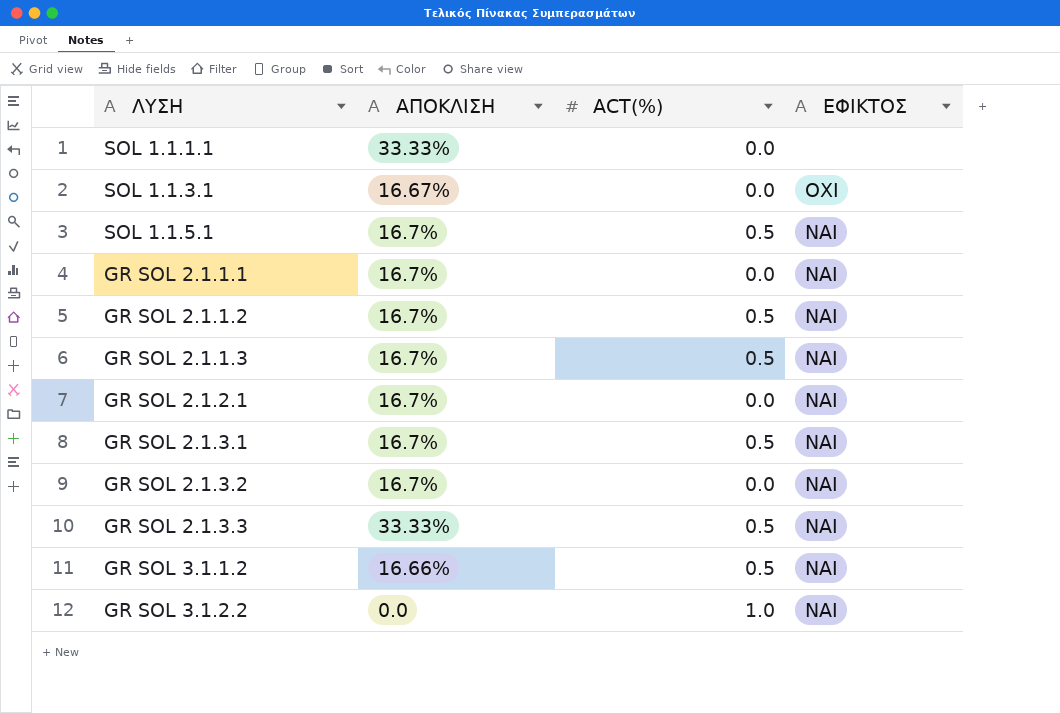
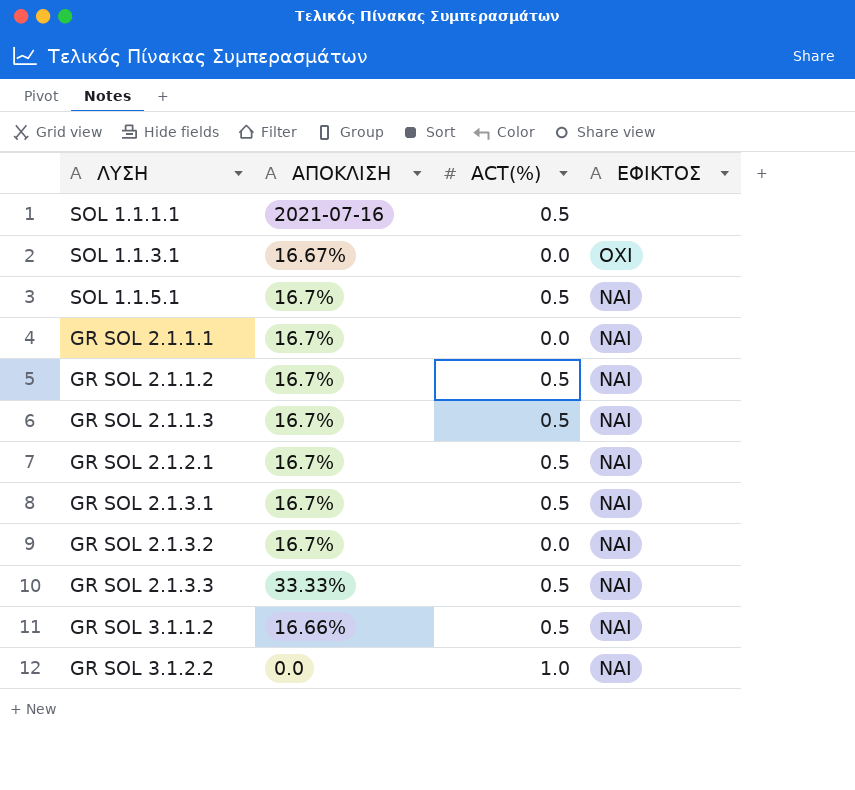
SOL 1.1.1.1 | ΑΠΟΚΛΙΣΗ: 33.33% -> 2021-07-16
SOL 1.1.1.1 | ACT(%): 0.0 -> 0.5
GR SOL 2.1.2.1 | ACT(%): 0.0 -> 0.5

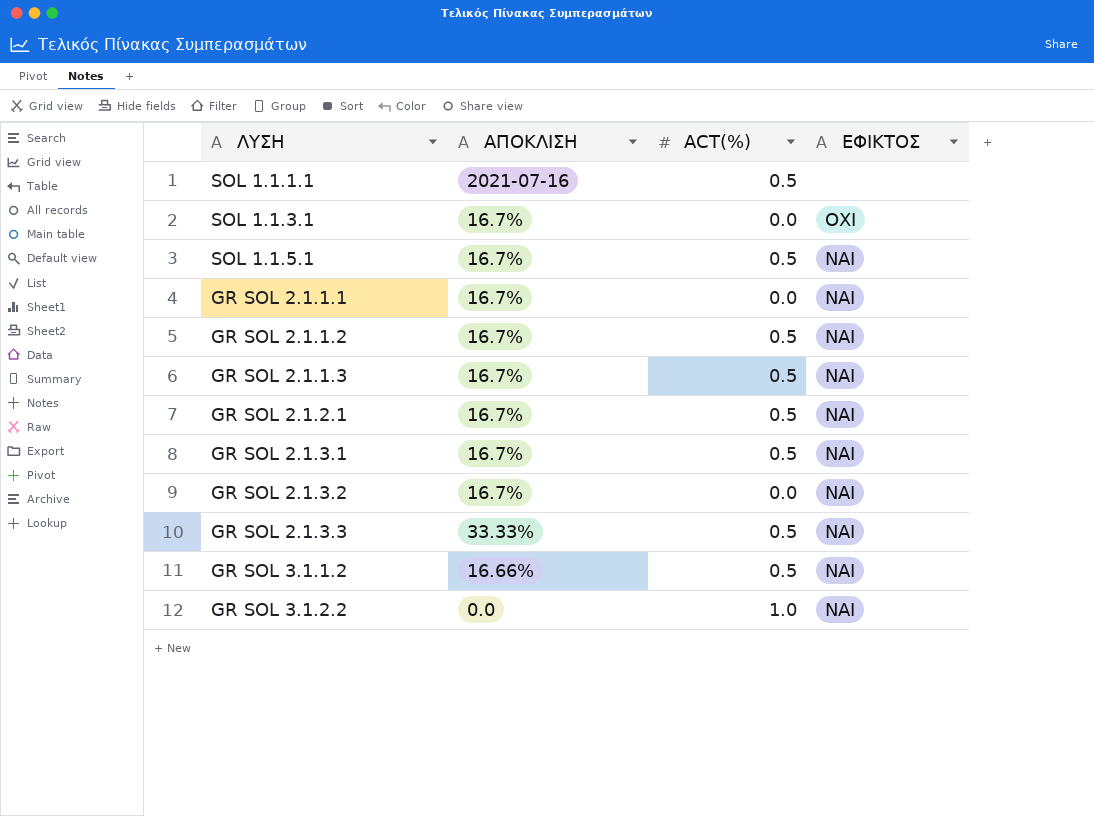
SOL 1.1.3.1 | ΑΠΟΚΛΙΣΗ: 16.67% -> 16.7%

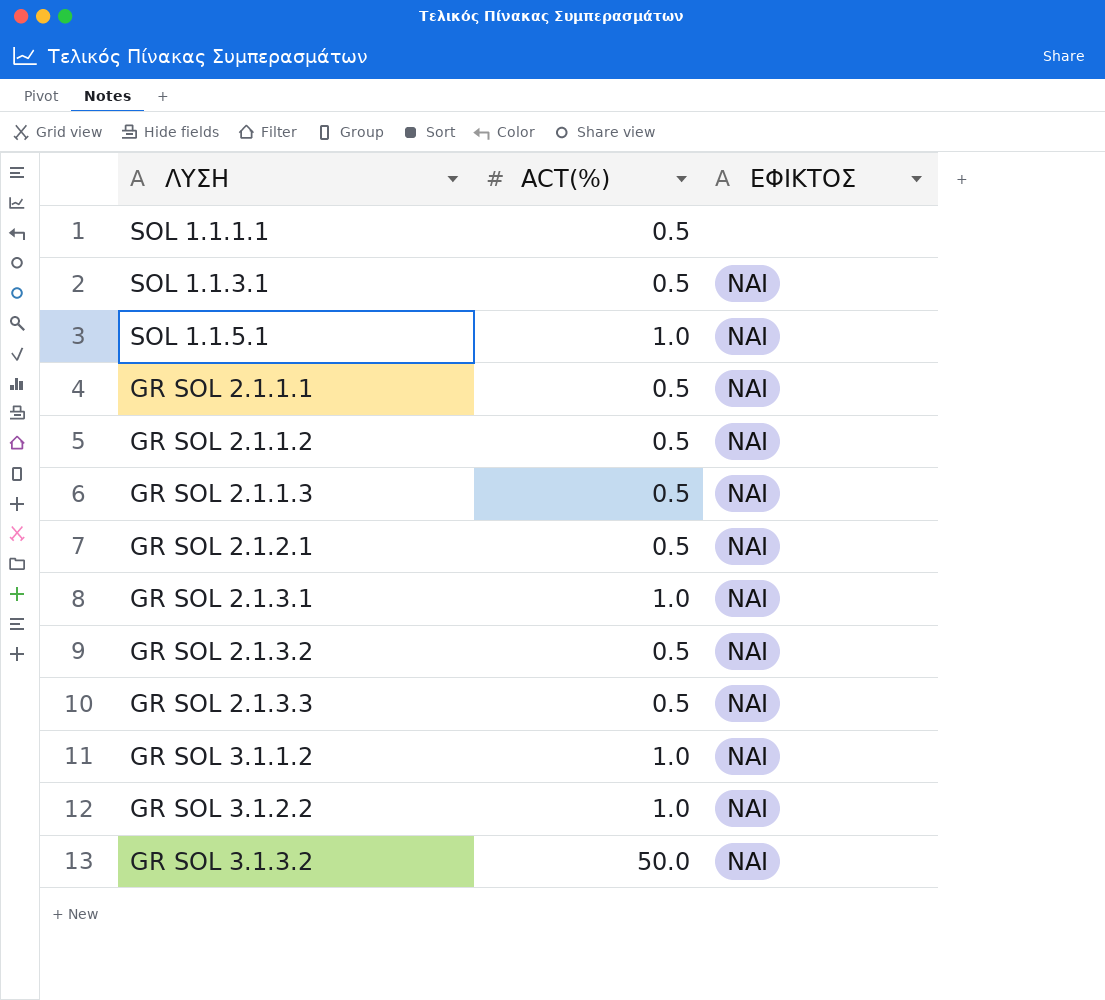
column ΑΠΟΚΛΙΣΗ | position: 2 -> none
SOL 1.1.3.1 | ACT(%): 0.0 -> 0.5
SOL 1.1.3.1 | EΦΙΚΤΟΣ: ΟΧΙ -> ΝΑΙ
SOL 1.1.5.1 | ACT(%): 0.5 -> 1.0
GR SOL 2.1.1.1 | ACT(%): 0.0 -> 0.5
GR SOL 2.1.3.1 | ACT(%): 0.5 -> 1.0
GR SOL 2.1.3.2 | ACT(%): 0.0 -> 0.5
GR SOL 3.1.1.2 | ACT(%): 0.5 -> 1.0
row GR SOL 3.1.3.2: none -> 50.0 | ΝΑΙ

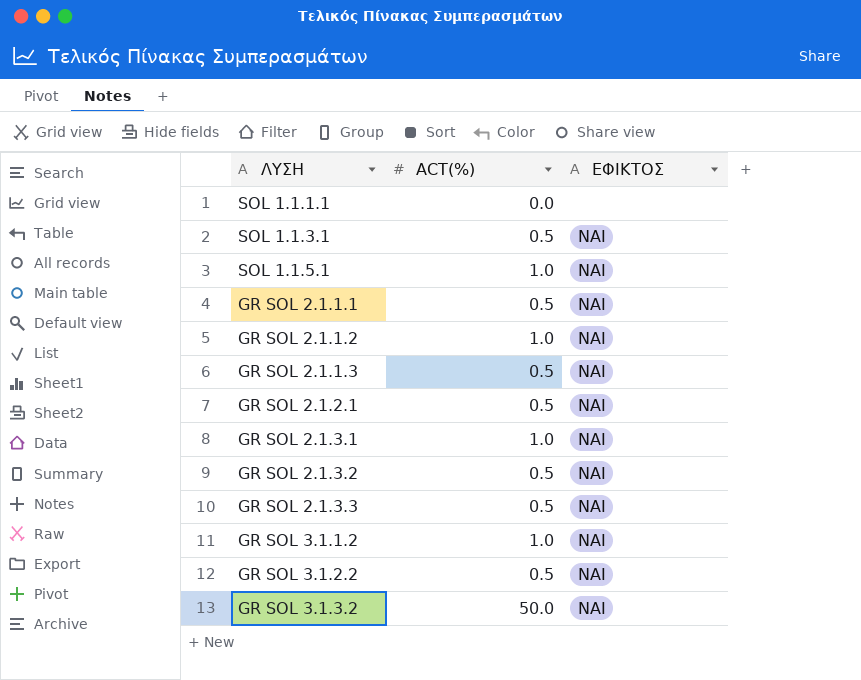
SOL 1.1.1.1 | ACT(%): 0.5 -> 0.0
GR SOL 2.1.1.2 | ACT(%): 0.5 -> 1.0
GR SOL 3.1.2.2 | ACT(%): 1.0 -> 0.5

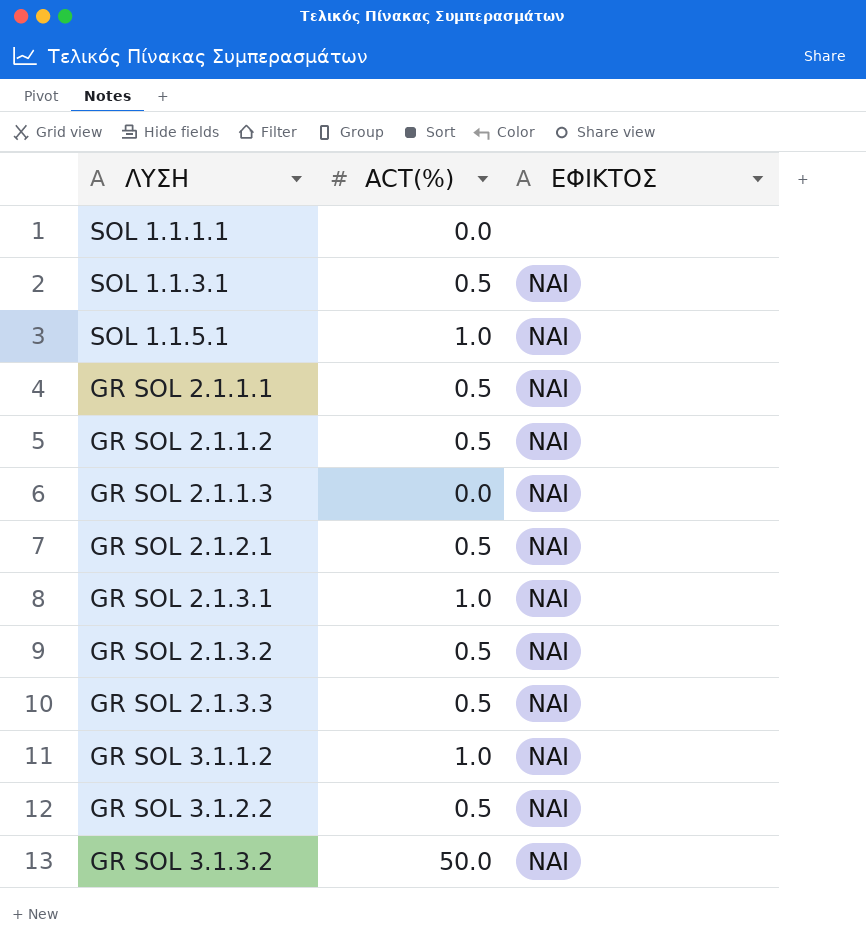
GR SOL 2.1.1.2 | ACT(%): 1.0 -> 0.5
GR SOL 2.1.1.3 | ACT(%): 0.5 -> 0.0

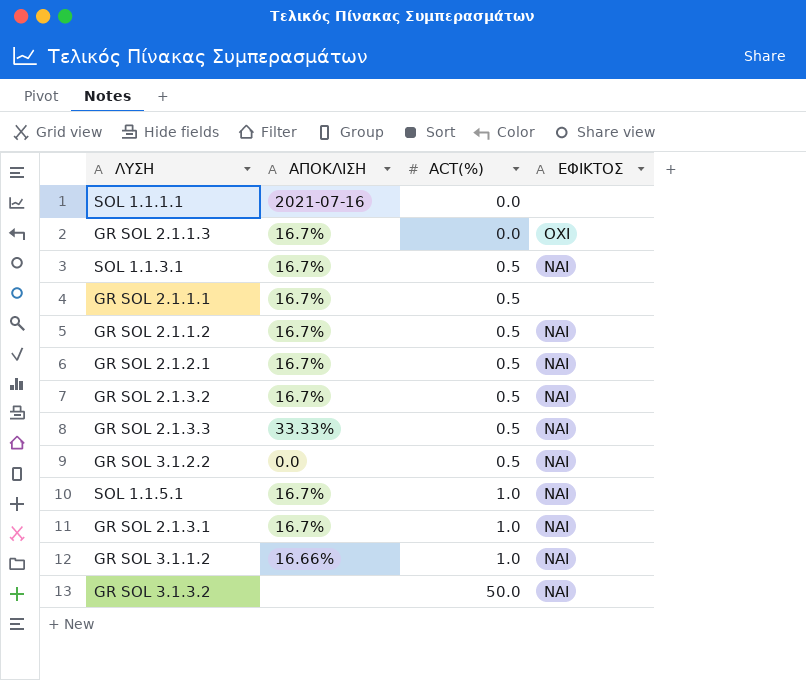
row order: none -> ACT(%) ascending
column ΑΠΟΚΛΙΣΗ | position: none -> 2
GR SOL 2.1.1.3 | EΦΙΚΤΟΣ: ΝΑΙ -> ΟΧΙ
GR SOL 2.1.1.1 | EΦΙΚΤΟΣ: ΝΑΙ -> none

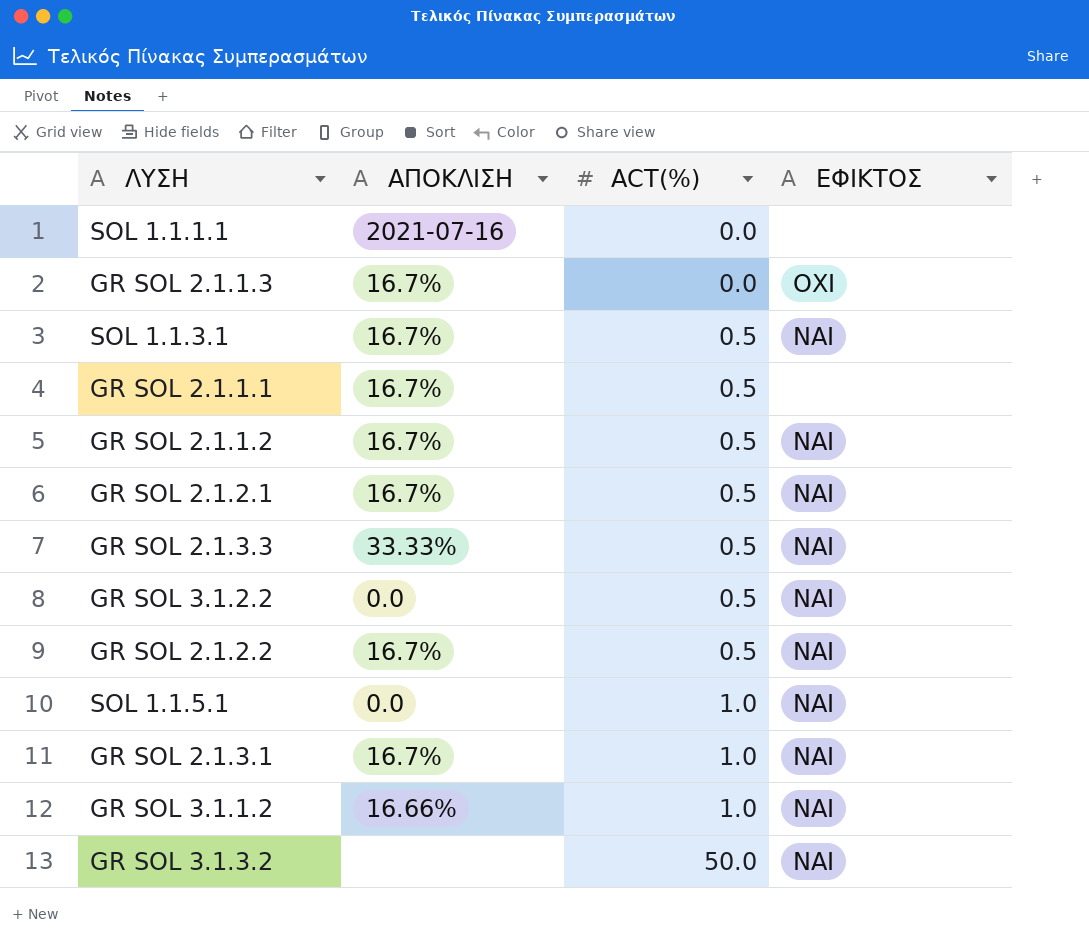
row GR SOL 2.1.3.2: 16.7% | 0.5 | ΝΑΙ -> none
row GR SOL 2.1.2.2: none -> 16.7% | 0.5 | ΝΑΙ
SOL 1.1.5.1 | ΑΠΟΚΛΙΣΗ: 16.7% -> 0.0

